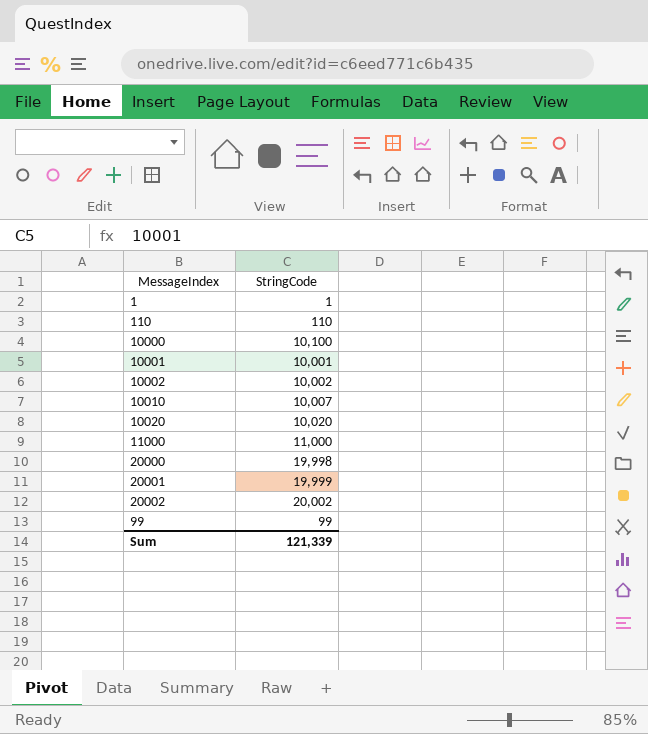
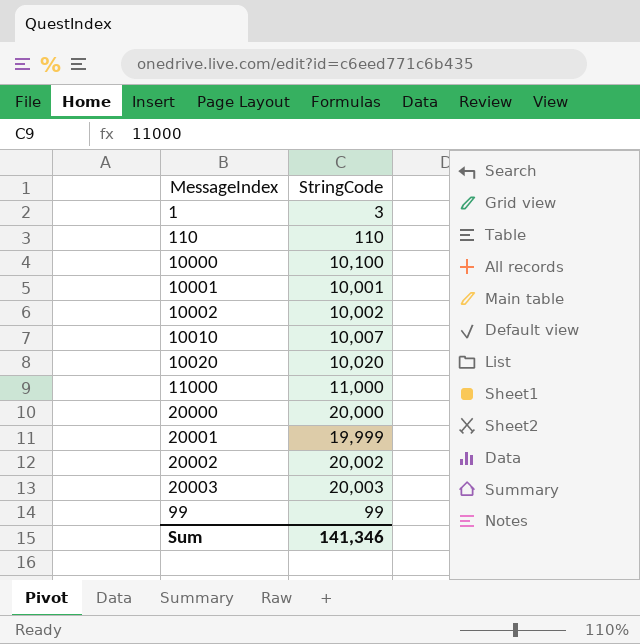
1 | StringCode: 1 -> 3
20000 | StringCode: 19,998 -> 20,000
row 20003: none -> 20,003
Sum | StringCode: 121,339 -> 141,346

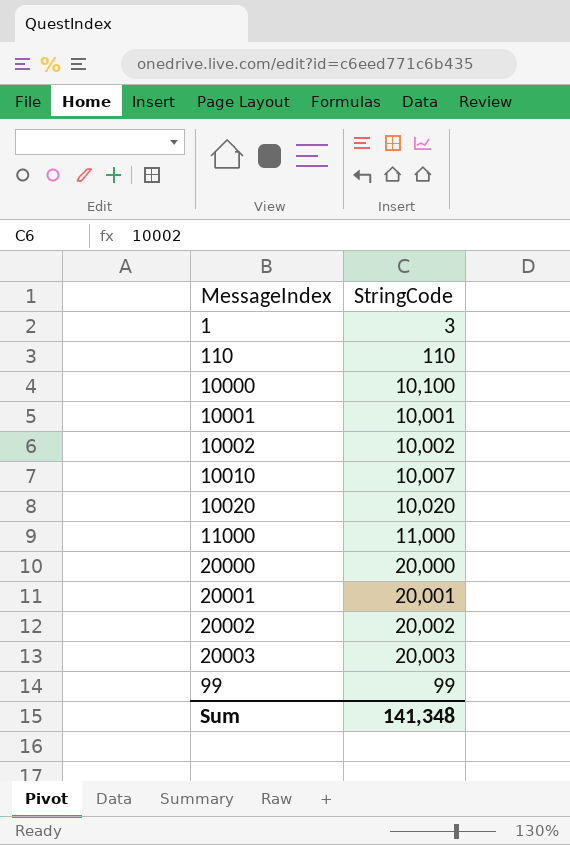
20001 | StringCode: 19,999 -> 20,001
Sum | StringCode: 141,346 -> 141,348

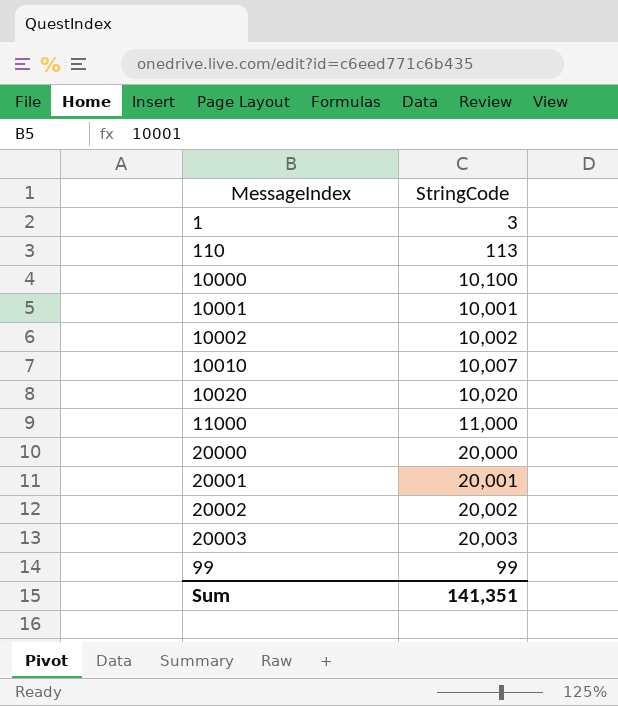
110 | StringCode: 110 -> 113
Sum | StringCode: 141,348 -> 141,351

